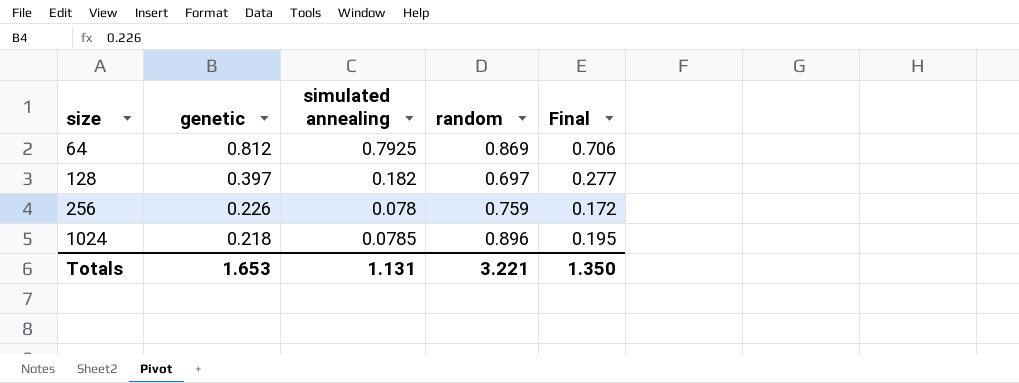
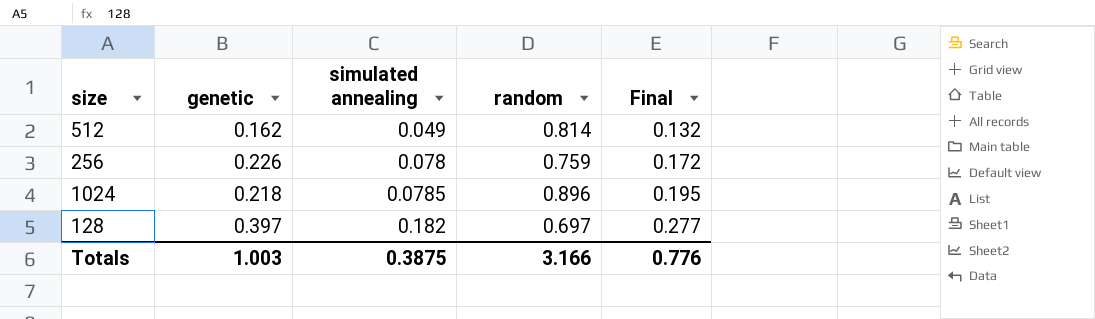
row order: size ascending -> simulated annealing ascending
row 64: 0.812 | 0.7925 | 0.869 | 0.706 -> none
row 512: none -> 0.162 | 0.049 | 0.814 | 0.132
Totals | genetic: 1.653 -> 1.003
Totals | simulated annealing: 1.131 -> 0.3875
Totals | random: 3.221 -> 3.166
Totals | Final: 1.350 -> 0.776

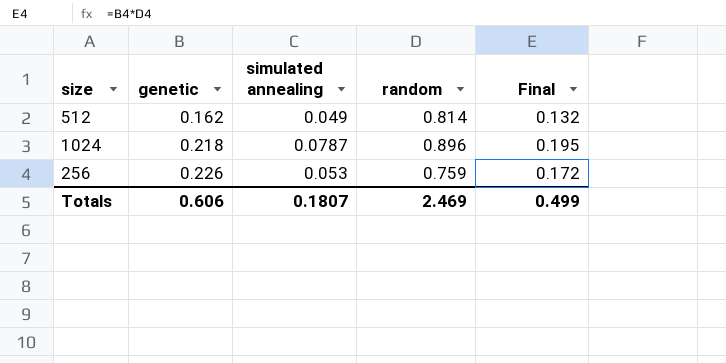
row order: simulated annealing ascending -> genetic ascending
row 128: 0.397 | 0.182 | 0.697 | 0.277 -> none
1024 | simulated annealing: 0.0785 -> 0.0787
256 | simulated annealing: 0.078 -> 0.053
Totals | genetic: 1.003 -> 0.606
Totals | simulated annealing: 0.3875 -> 0.1807
Totals | random: 3.166 -> 2.469
Totals | Final: 0.776 -> 0.499

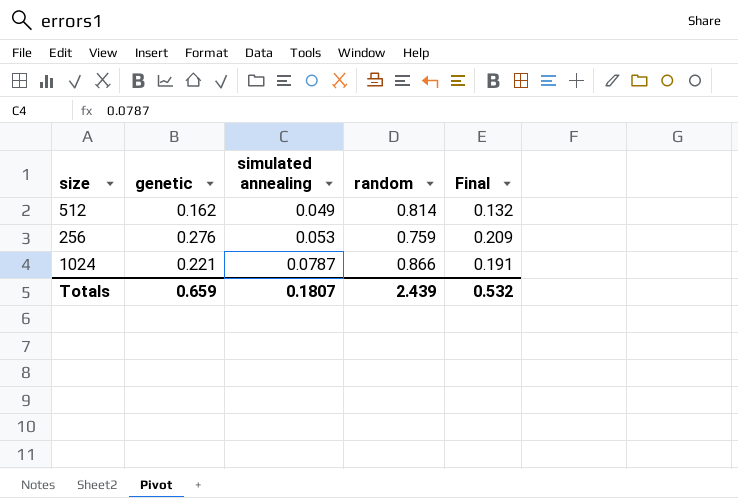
row order: genetic ascending -> simulated annealing ascending
256 | genetic: 0.226 -> 0.276
256 | Final: 0.172 -> 0.209
1024 | genetic: 0.218 -> 0.221
1024 | random: 0.896 -> 0.866
1024 | Final: 0.195 -> 0.191
Totals | genetic: 0.606 -> 0.659
Totals | random: 2.469 -> 2.439
Totals | Final: 0.499 -> 0.532

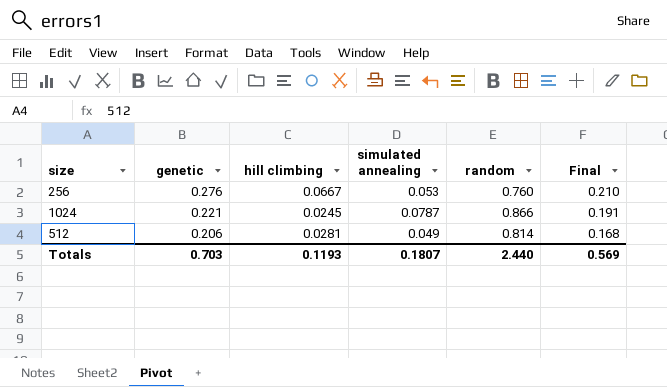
row order: simulated annealing ascending -> genetic descending
column hill climbing | position: none -> 3
256 | random: 0.759 -> 0.760
256 | Final: 0.209 -> 0.210
512 | genetic: 0.162 -> 0.206
512 | Final: 0.132 -> 0.168
Totals | genetic: 0.659 -> 0.703
Totals | random: 2.439 -> 2.440
Totals | Final: 0.532 -> 0.569

